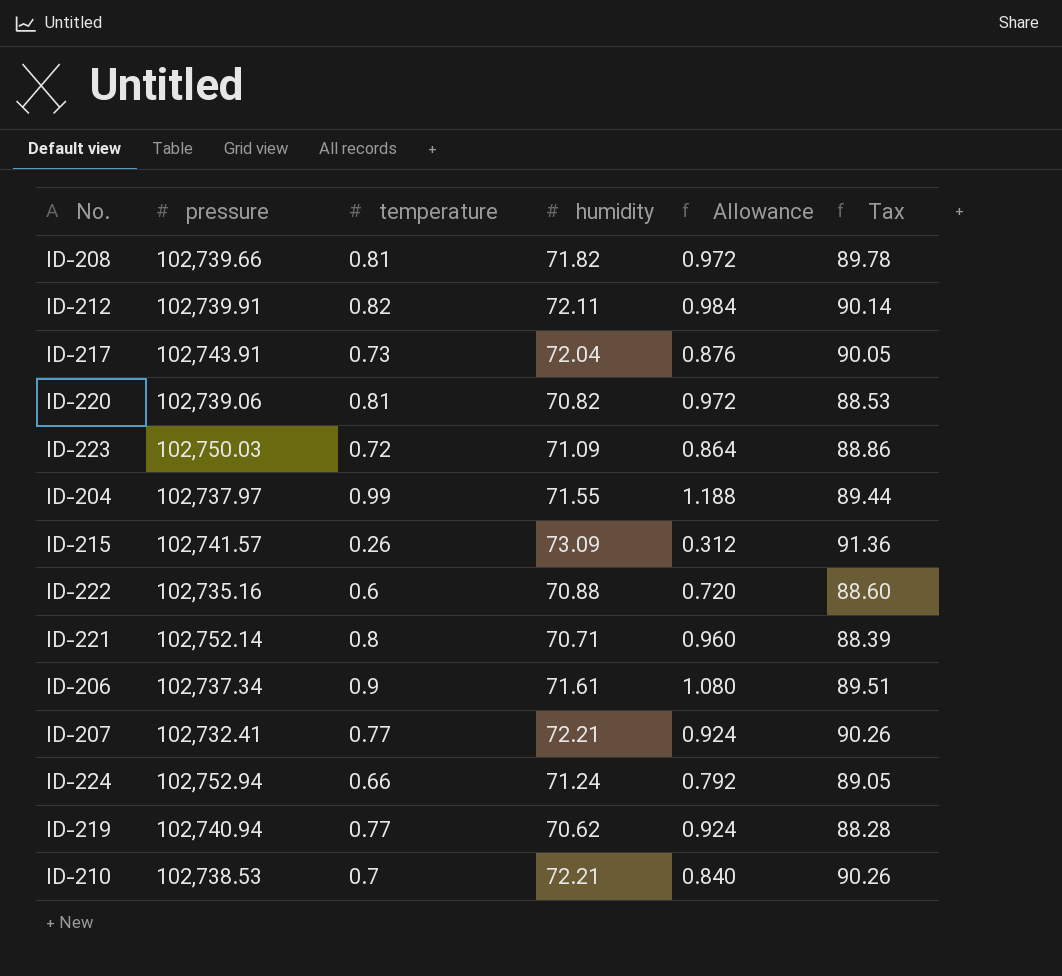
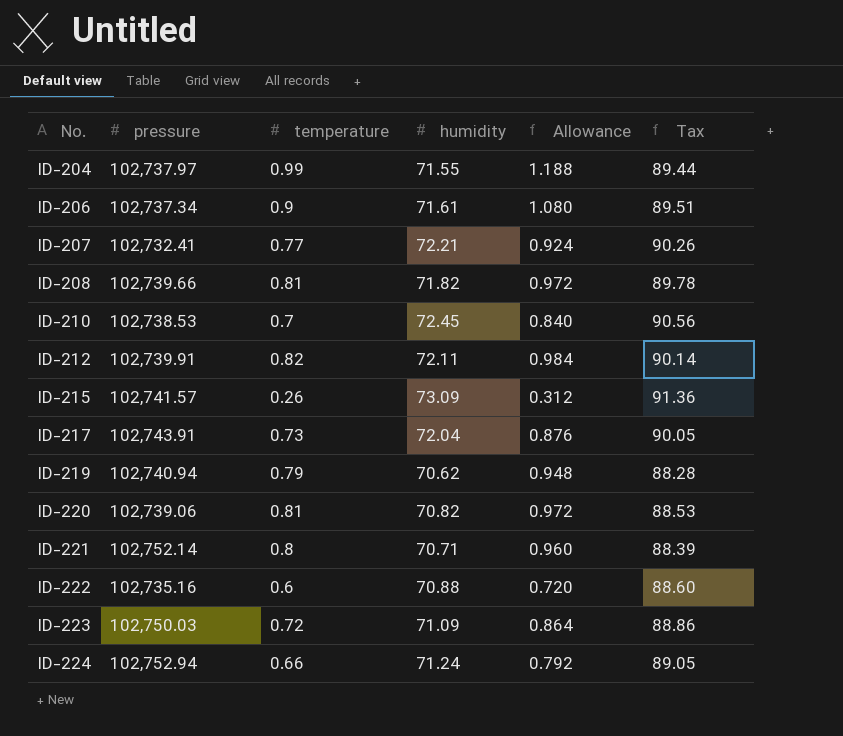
row order: none -> No. ascending
ID-210 | humidity: 72.21 -> 72.45
ID-210 | Tax: 90.26 -> 90.56
ID-219 | temperature: 0.77 -> 0.79
ID-219 | Allowance: 0.924 -> 0.948

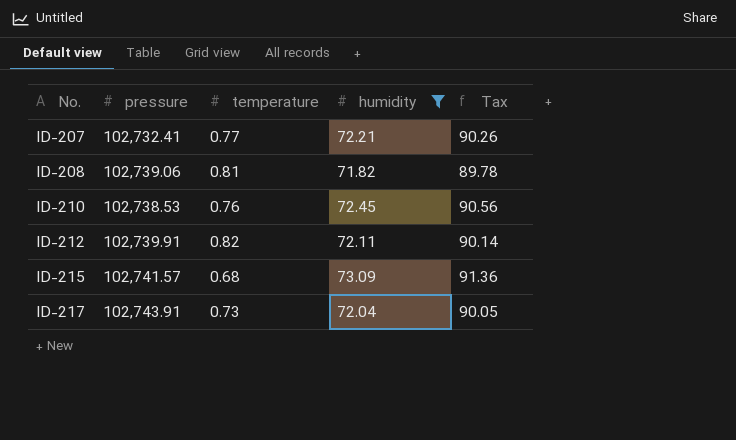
filter: none -> humidity >= 71.82
column Allowance | formula: [temperature] * 1.2 -> none
ID-208 | pressure: 102,739.66 -> 102,739.06
ID-210 | temperature: 0.7 -> 0.76
ID-215 | temperature: 0.26 -> 0.68

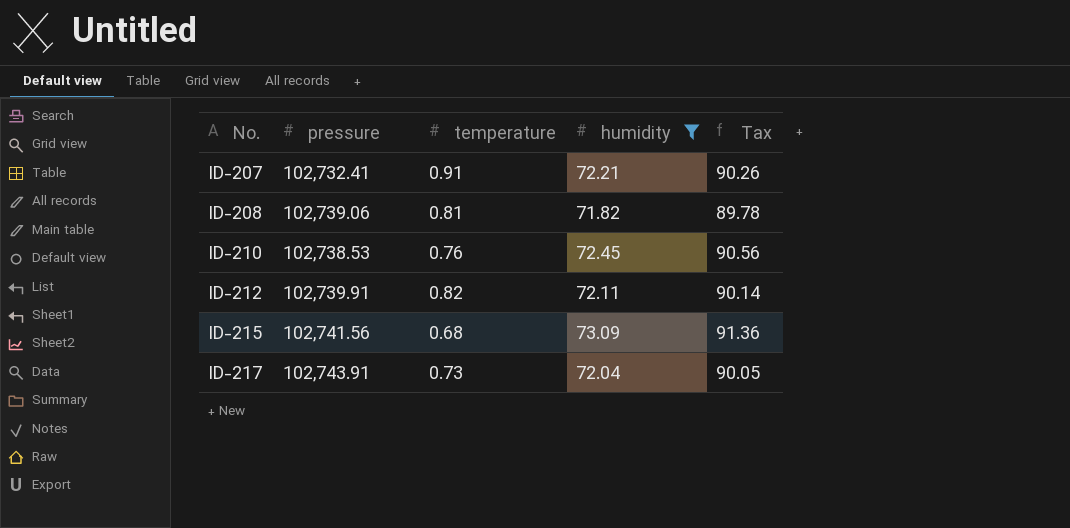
ID-207 | temperature: 0.77 -> 0.91
ID-215 | pressure: 102,741.57 -> 102,741.56

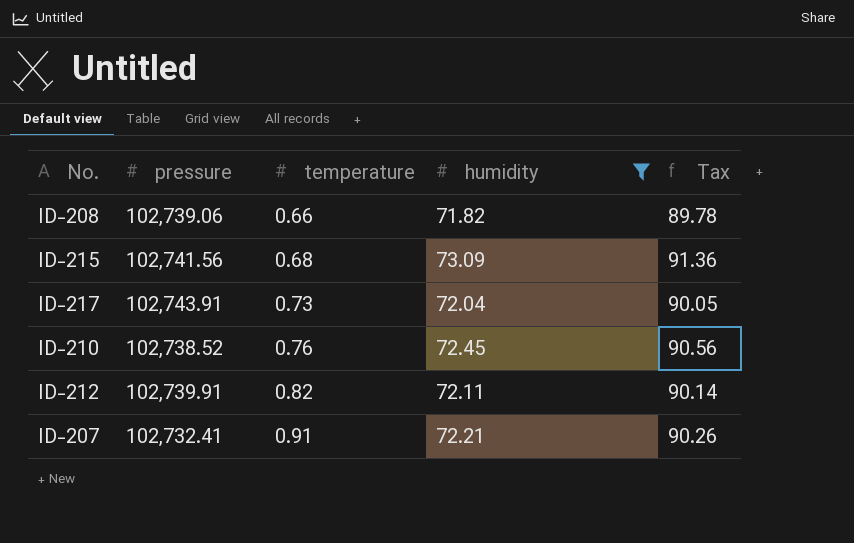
row order: No. ascending -> temperature ascending
ID-208 | temperature: 0.81 -> 0.66
ID-210 | pressure: 102,738.53 -> 102,738.52

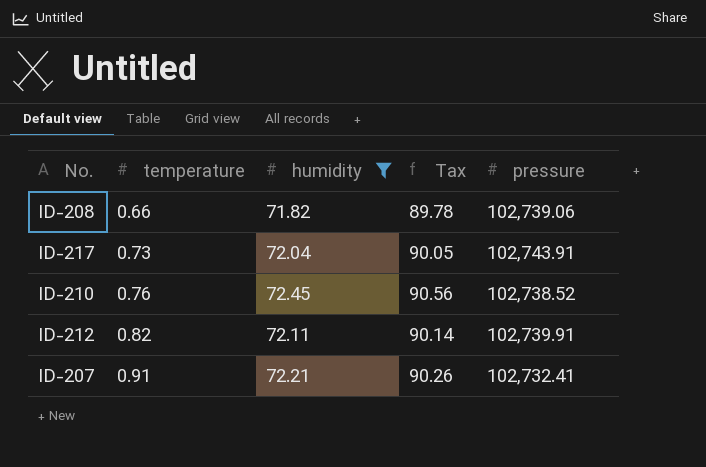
column pressure | position: 2 -> 5
row ID-215: 102,741.56 | 0.68 | 73.09 | 91.36 -> none

